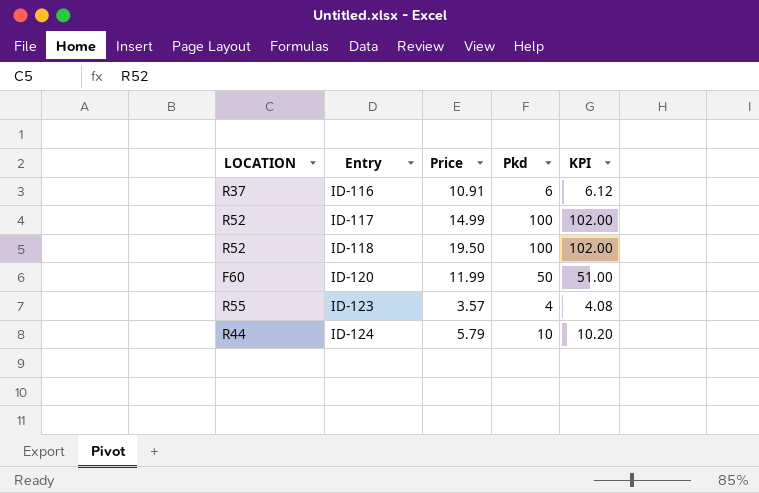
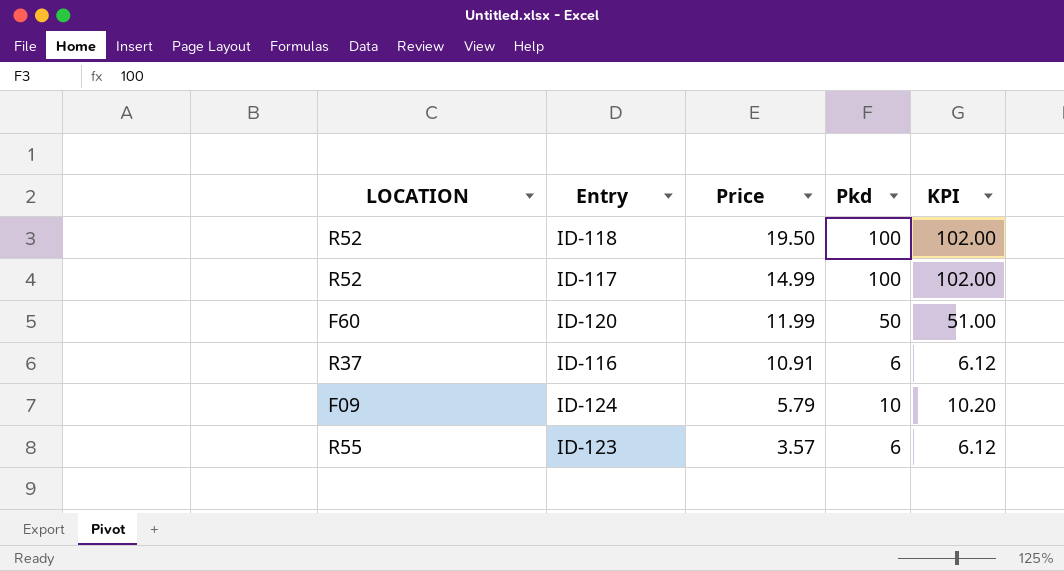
row order: Entry ascending -> Price descending
ID-124 | LOCATION: R44 -> F09
ID-123 | Pkd: 4 -> 6
ID-123 | KPI: 4.08 -> 6.12

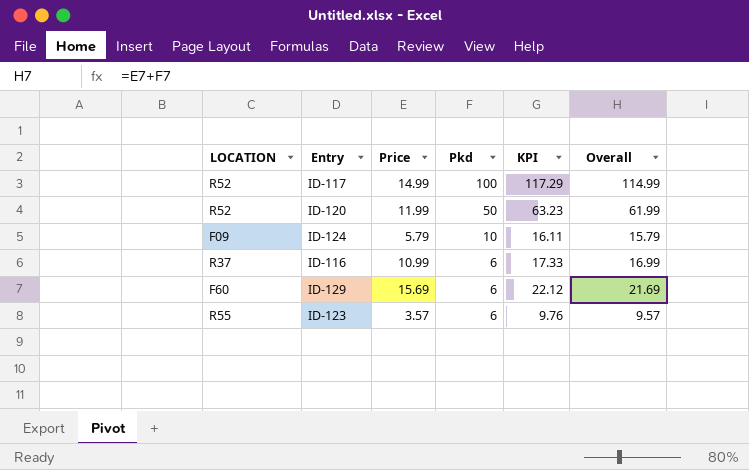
row order: Price descending -> Pkd descending
column KPI | formula: [Pkd] * 1.02 -> [Overall] * 1.02
column Overall | formula: none -> [Price] + [Pkd]
row ID-118: R52 | 19.50 | 100 | 102.00 -> none
ID-120 | LOCATION: F60 -> R52
ID-116 | Price: 10.91 -> 10.99
row ID-129: none -> F60 | 15.69 | 6 | 22.12 | 21.69

